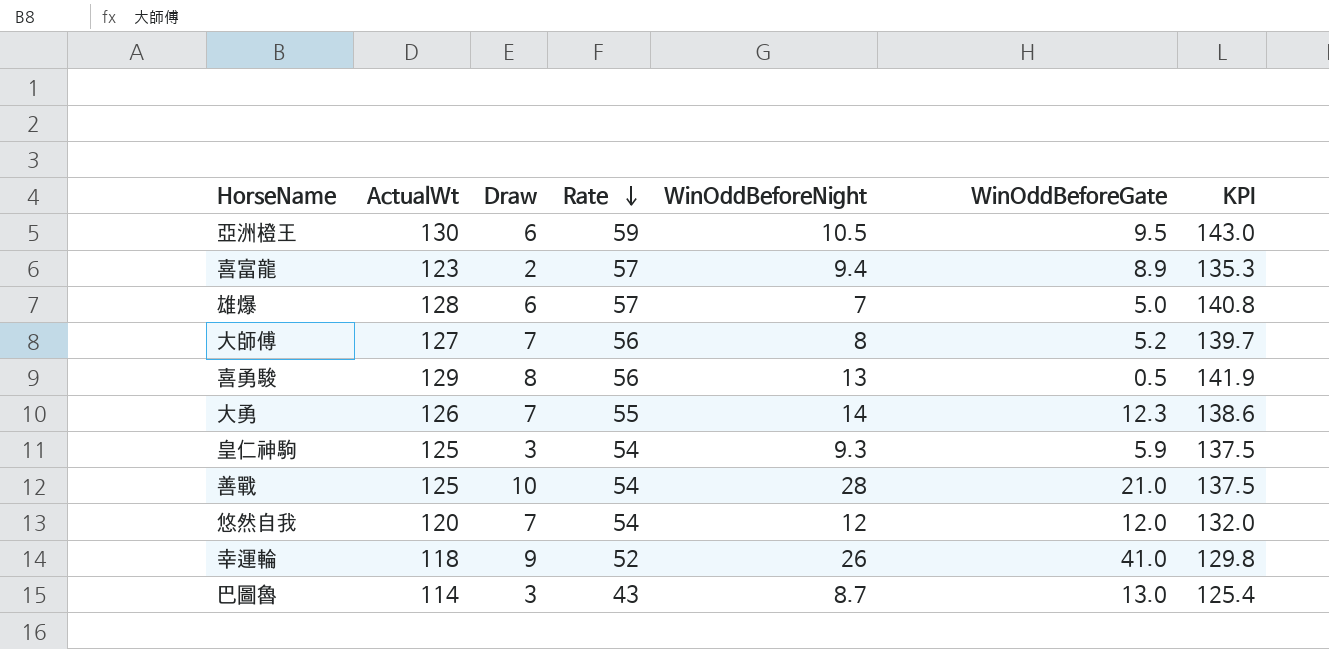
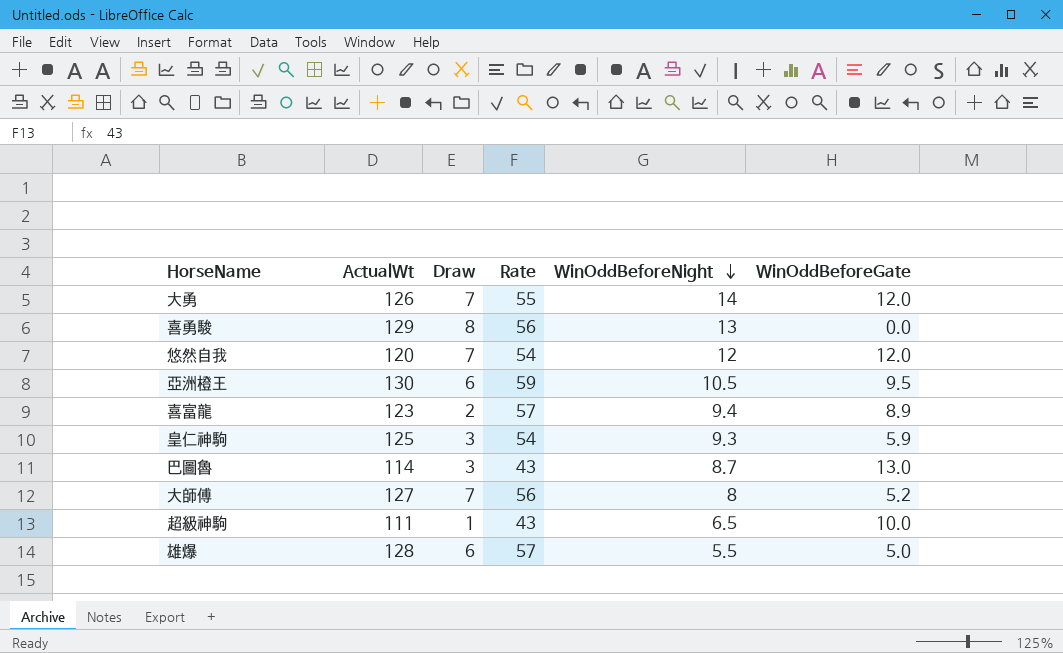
row order: Rate descending -> WinOddBeforeNight descending
column KPI | formula: [ActualWt] * 1.1 -> none
row 善戰: 125 | 10 | 54 | 28 | 21.0 | 137.5 -> none
row 幸運輪: 118 | 9 | 52 | 26 | 41.0 | 129.8 -> none
大勇 | WinOddBeforeGate: 12.3 -> 12.0
喜勇駿 | WinOddBeforeGate: 0.5 -> 0.0
row 超級神駒: none -> 111 | 1 | 43 | 6.5 | 10.0
雄爆 | WinOddBeforeNight: 7 -> 5.5

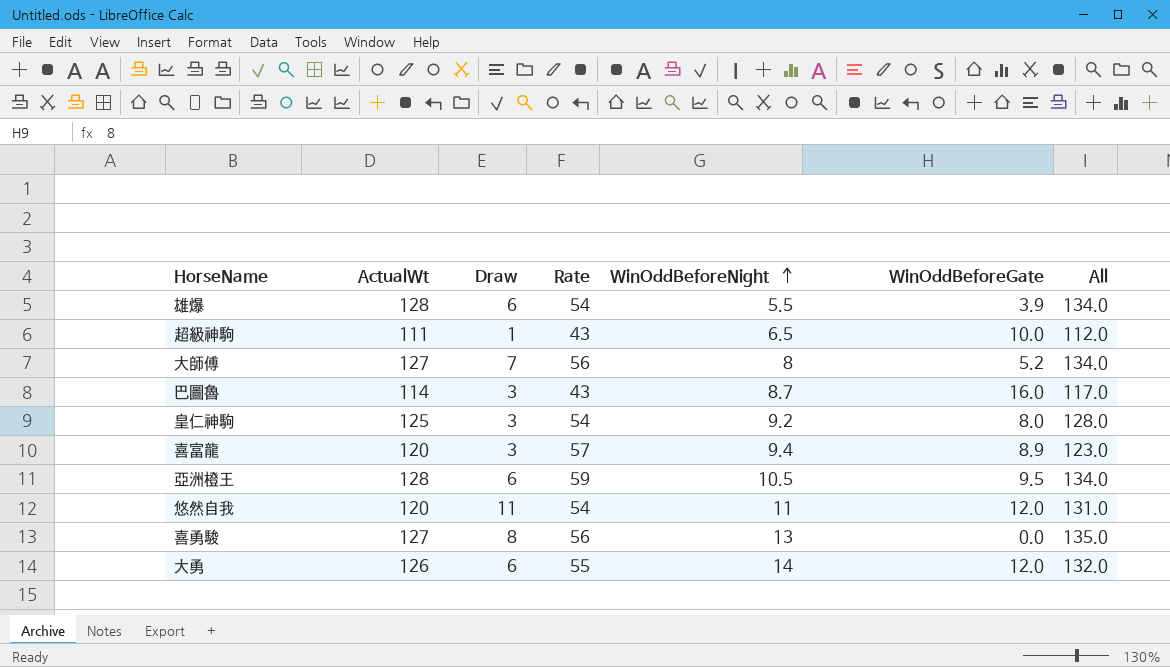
row order: WinOddBeforeNight descending -> WinOddBeforeNight ascending
column All | formula: none -> [ActualWt] + [Draw]
雄爆 | Rate: 57 -> 54
雄爆 | WinOddBeforeGate: 5.0 -> 3.9
巴圖魯 | WinOddBeforeGate: 13.0 -> 16.0
皇仁神駒 | WinOddBeforeNight: 9.3 -> 9.2
皇仁神駒 | WinOddBeforeGate: 5.9 -> 8.0
喜富龍 | ActualWt: 123 -> 120
喜富龍 | Draw: 2 -> 3
亞洲橙王 | ActualWt: 130 -> 128
悠然自我 | Draw: 7 -> 11
悠然自我 | WinOddBeforeNight: 12 -> 11
喜勇駿 | ActualWt: 129 -> 127
大勇 | Draw: 7 -> 6

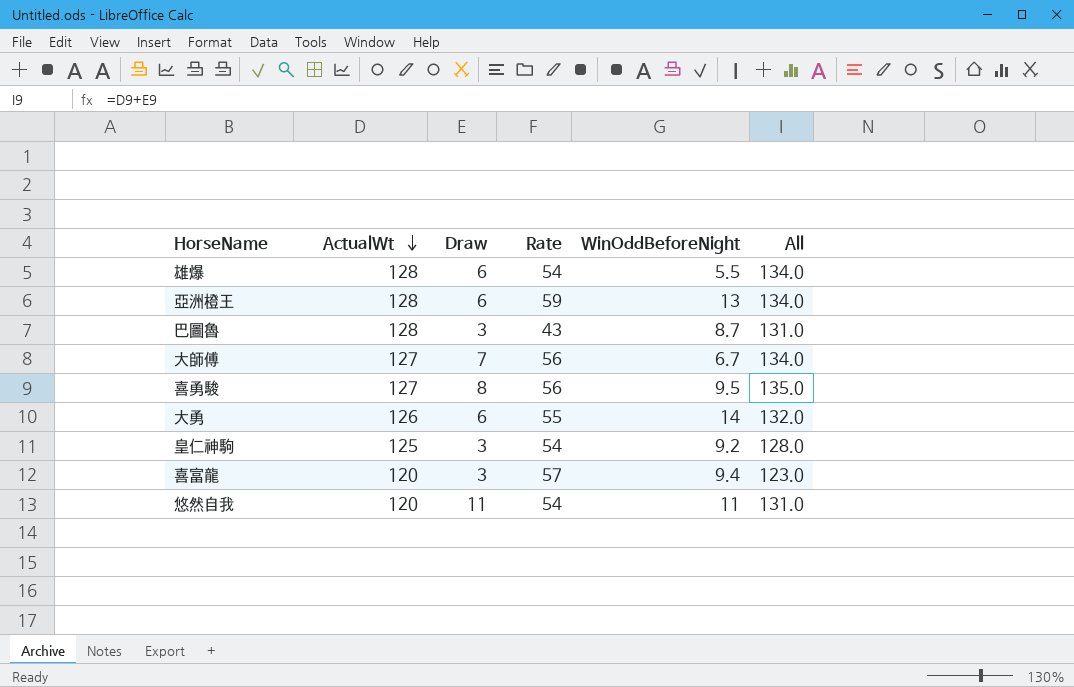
row order: WinOddBeforeNight ascending -> ActualWt descending
column WinOddBeforeGate | position: 6 -> none
row 超級神駒: 111 | 1 | 43 | 6.5 | 10.0 | 112.0 -> none
亞洲橙王 | WinOddBeforeNight: 10.5 -> 13
巴圖魯 | ActualWt: 114 -> 128
巴圖魯 | All: 117.0 -> 131.0
大師傅 | WinOddBeforeNight: 8 -> 6.7
喜勇駿 | WinOddBeforeNight: 13 -> 9.5

